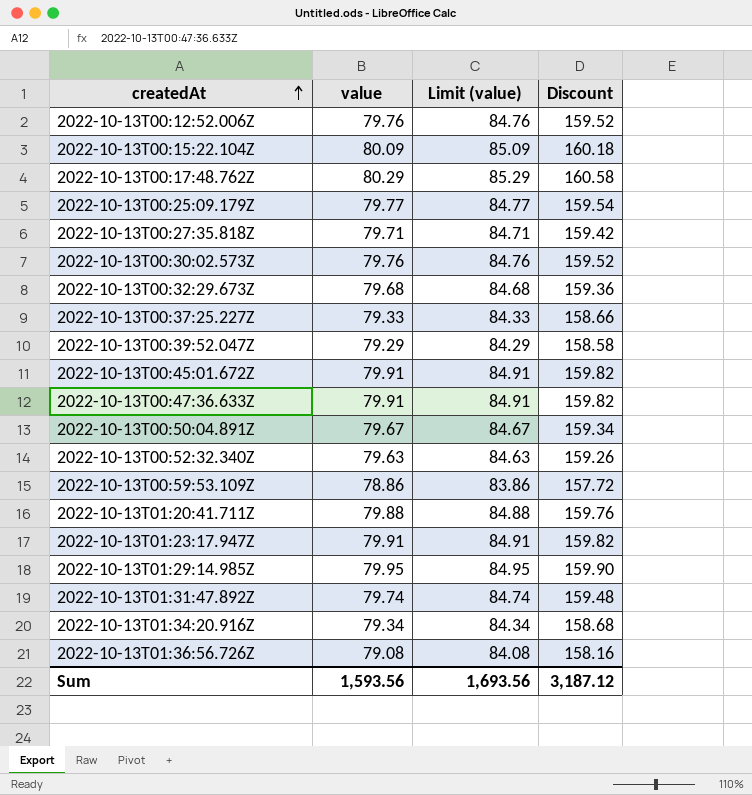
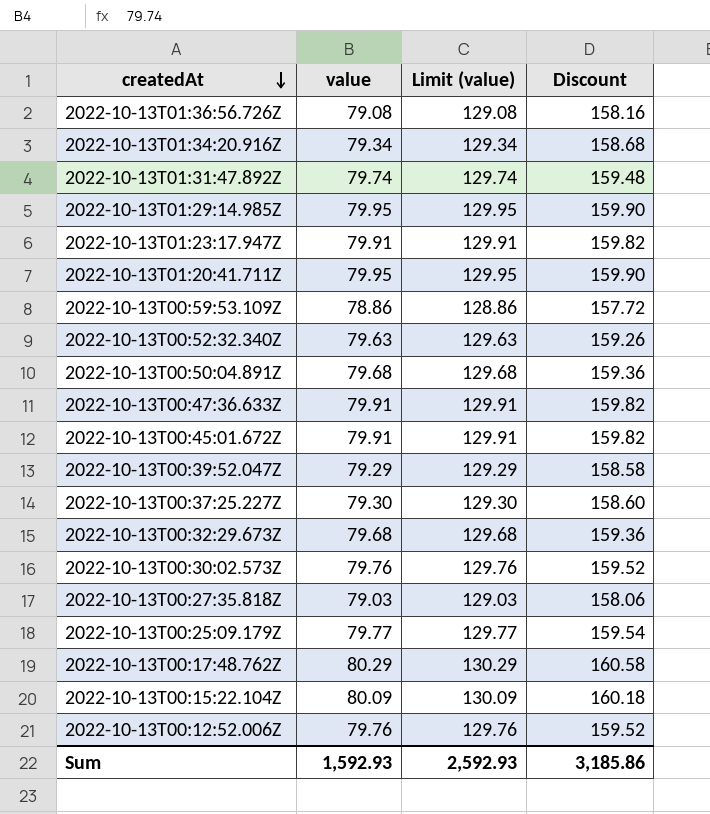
row order: createdAt ascending -> createdAt descending
column Limit (value) | formula: [value] + 5 -> [value] + 50
2022-10-13T01:20:41.711Z | value: 79.88 -> 79.95
2022-10-13T01:20:41.711Z | Discount: 159.76 -> 159.90
2022-10-13T00:50:04.891Z | value: 79.67 -> 79.68
2022-10-13T00:50:04.891Z | Discount: 159.34 -> 159.36
2022-10-13T00:37:25.227Z | value: 79.33 -> 79.30
2022-10-13T00:37:25.227Z | Discount: 158.66 -> 158.60
2022-10-13T00:27:35.818Z | value: 79.71 -> 79.03
2022-10-13T00:27:35.818Z | Discount: 159.42 -> 158.06
Sum | value: 1,593.56 -> 1,592.93
Sum | Limit (value): 1,693.56 -> 2,592.93
Sum | Discount: 3,187.12 -> 3,185.86

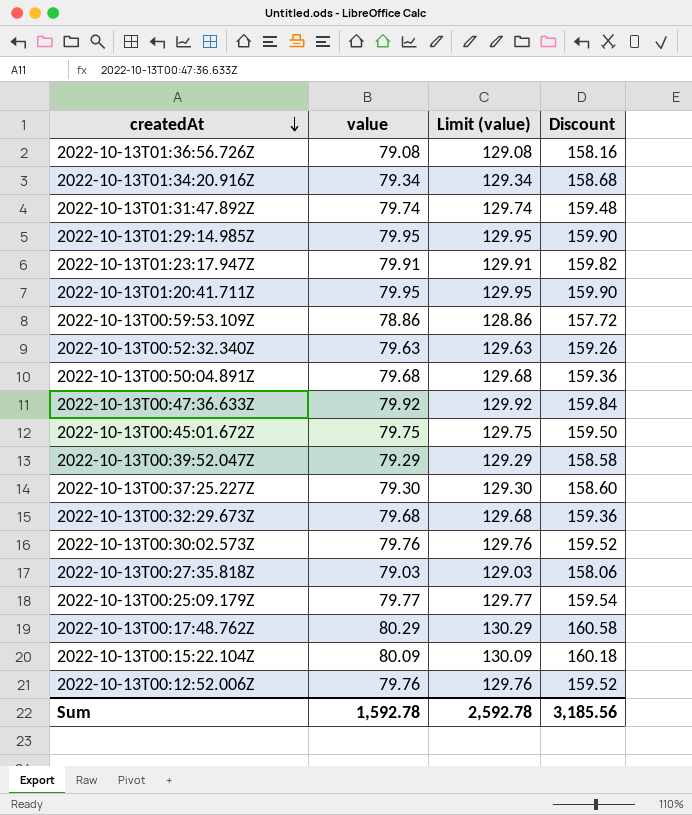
2022-10-13T00:47:36.633Z | value: 79.91 -> 79.92
2022-10-13T00:47:36.633Z | Limit (value): 129.91 -> 129.92
2022-10-13T00:47:36.633Z | Discount: 159.82 -> 159.84
2022-10-13T00:45:01.672Z | value: 79.91 -> 79.75
2022-10-13T00:45:01.672Z | Limit (value): 129.91 -> 129.75
2022-10-13T00:45:01.672Z | Discount: 159.82 -> 159.50
Sum | value: 1,592.93 -> 1,592.78
Sum | Limit (value): 2,592.93 -> 2,592.78
Sum | Discount: 3,185.86 -> 3,185.56

